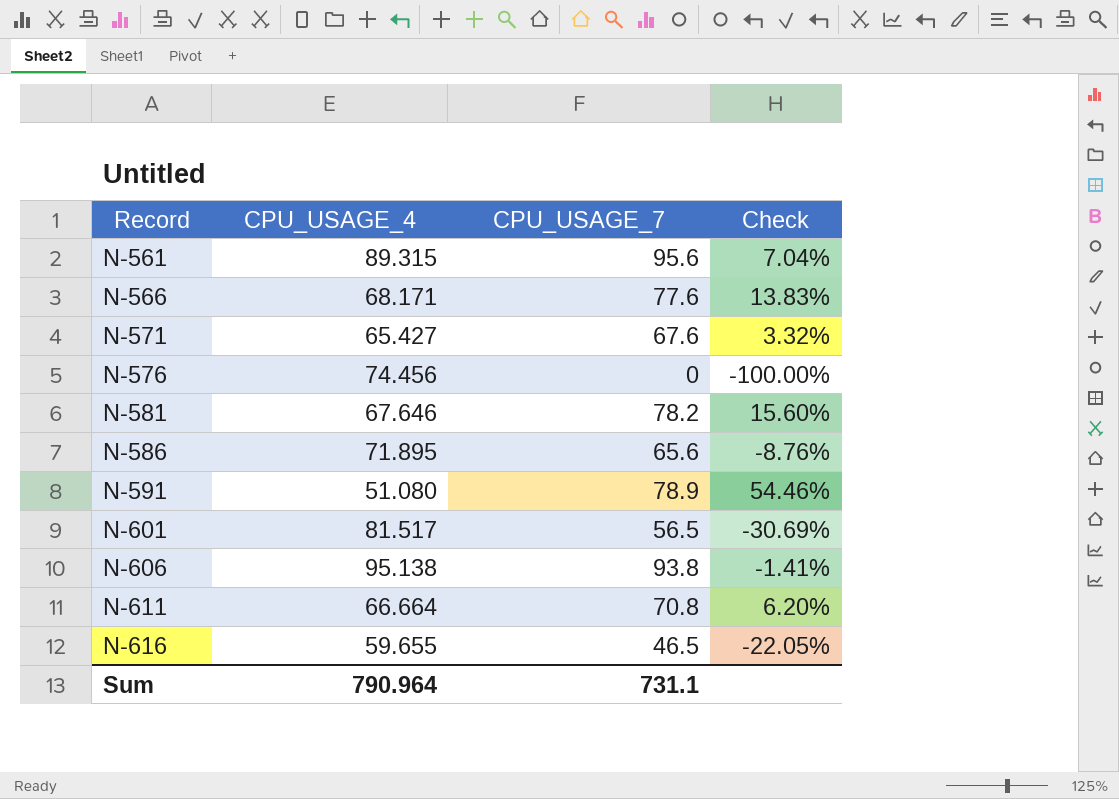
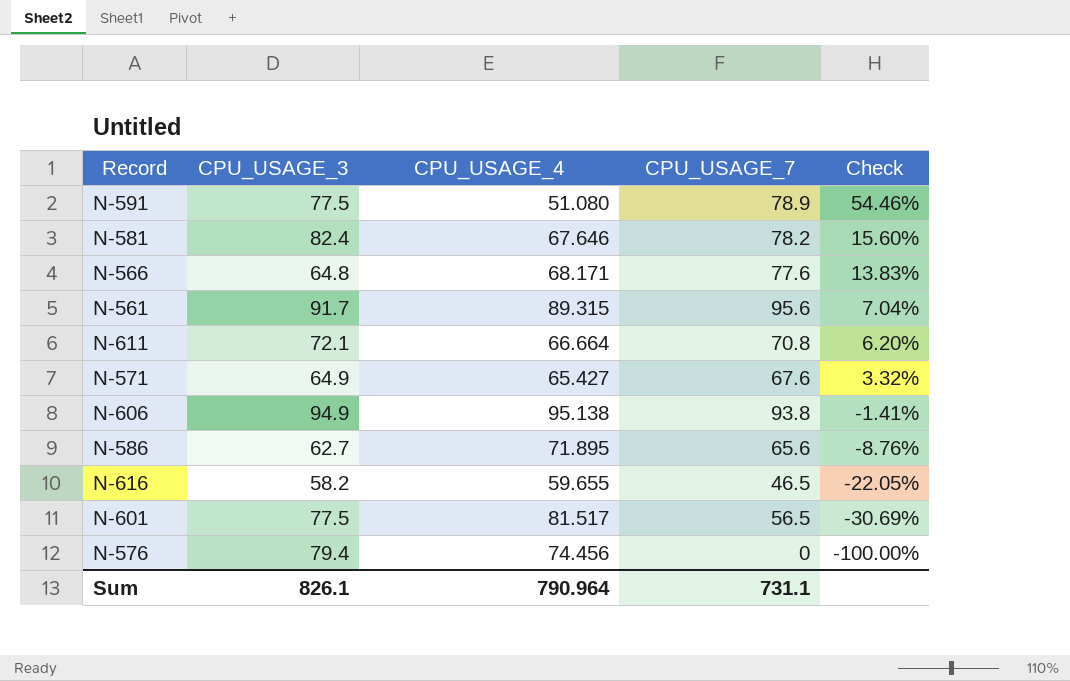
row order: Record ascending -> Check descending
column CPU_USAGE_3 | position: none -> 2

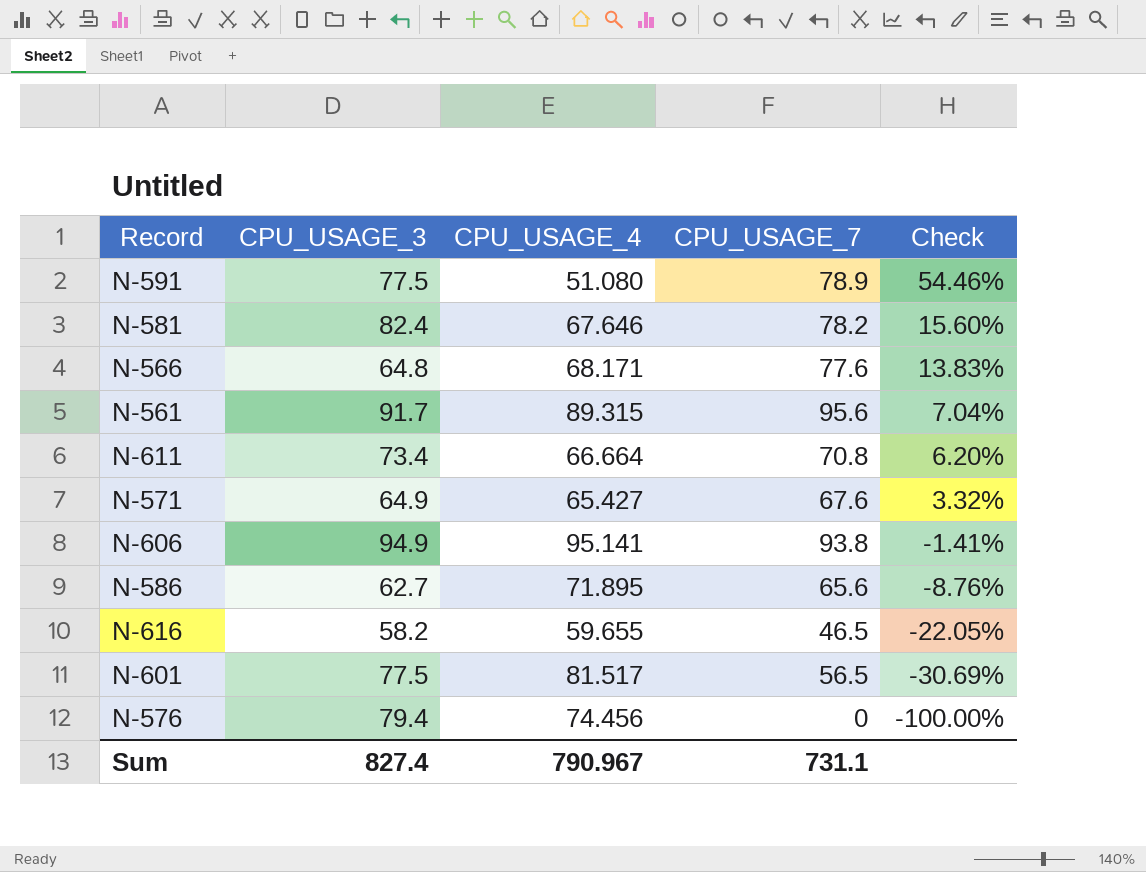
N-611 | CPU_USAGE_3: 72.1 -> 73.4
N-606 | CPU_USAGE_4: 95.138 -> 95.141
Sum | CPU_USAGE_3: 826.1 -> 827.4
Sum | CPU_USAGE_4: 790.964 -> 790.967

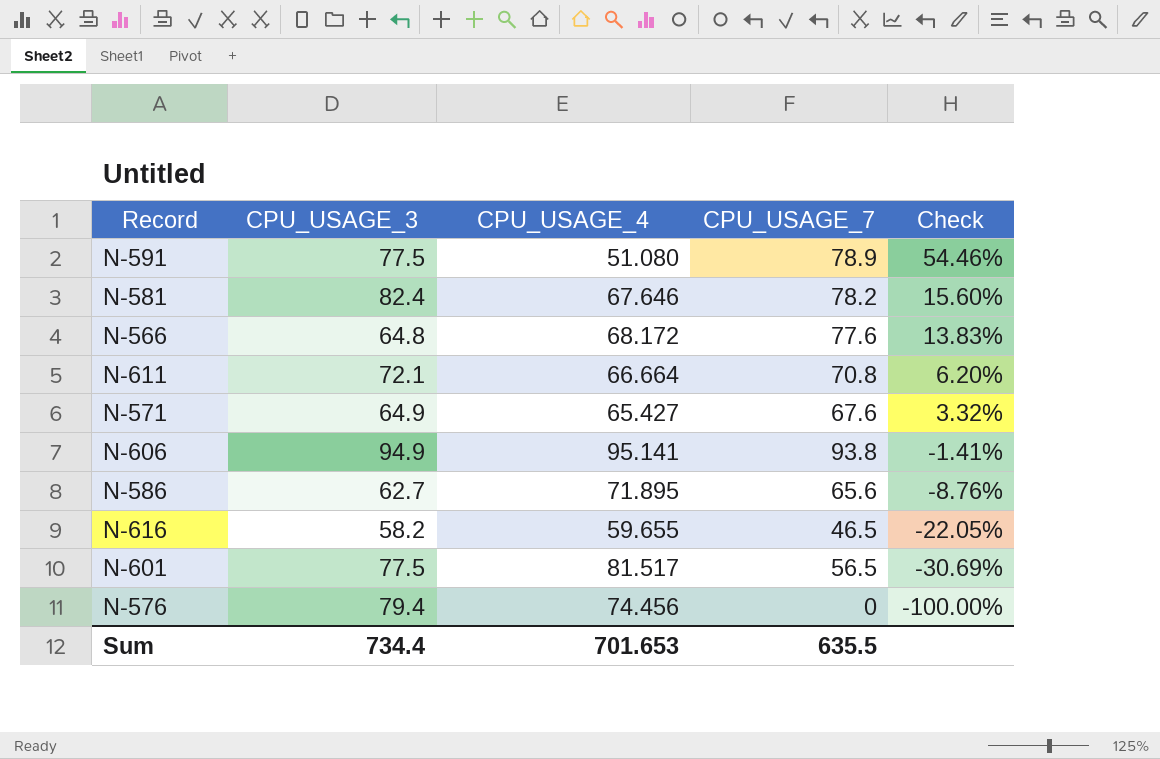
row N-561: 91.7 | 89.315 | 95.6 | 7.04% -> none
N-566 | CPU_USAGE_4: 68.171 -> 68.172
N-611 | CPU_USAGE_3: 73.4 -> 72.1
Sum | CPU_USAGE_3: 827.4 -> 734.4
Sum | CPU_USAGE_4: 790.967 -> 701.653
Sum | CPU_USAGE_7: 731.1 -> 635.5

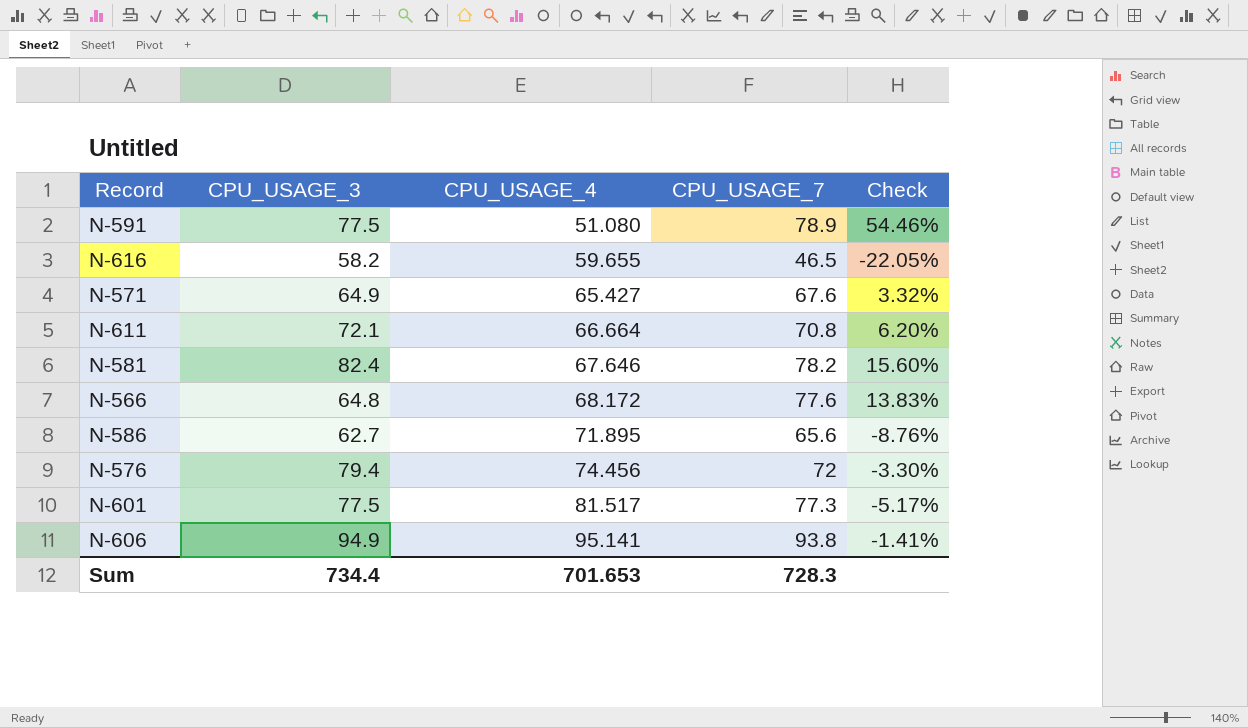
row order: Check descending -> CPU_USAGE_4 ascending
N-576 | CPU_USAGE_7: 0 -> 72
N-576 | Check: -100.00% -> -3.30%
N-601 | CPU_USAGE_7: 56.5 -> 77.3
N-601 | Check: -30.69% -> -5.17%
Sum | CPU_USAGE_7: 635.5 -> 728.3

